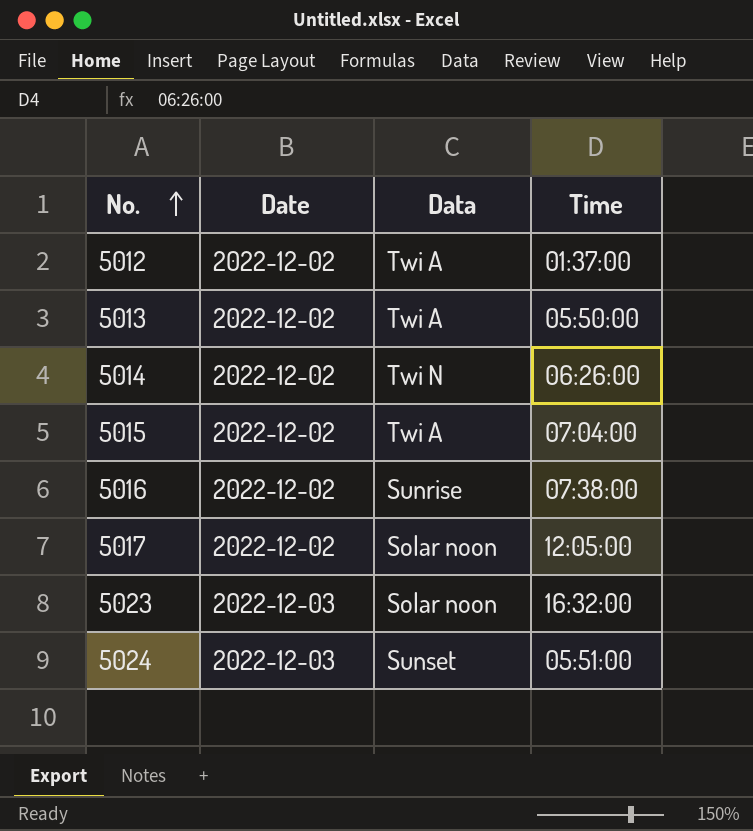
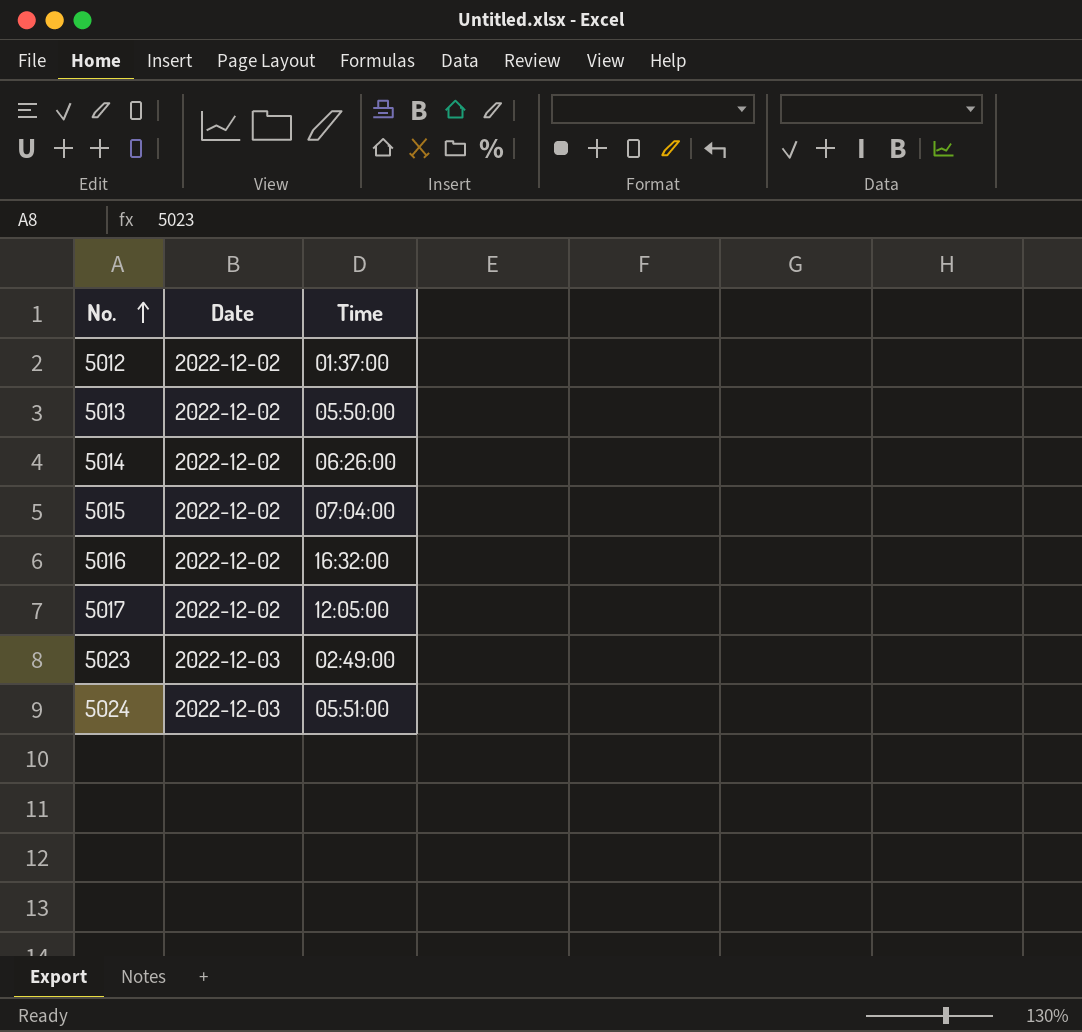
column Data | position: 3 -> none
5016 | Time: 07:38:00 -> 16:32:00
5023 | Time: 16:32:00 -> 02:49:00

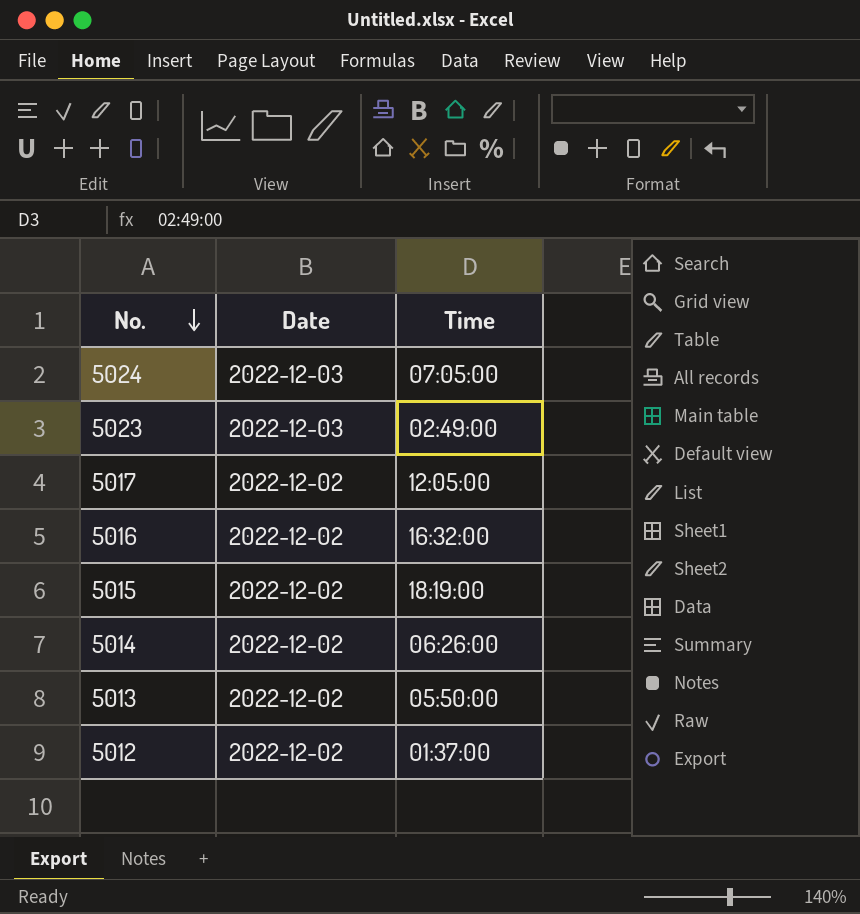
row order: No. ascending -> No. descending
5024 | Time: 05:51:00 -> 07:05:00
5015 | Time: 07:04:00 -> 18:19:00

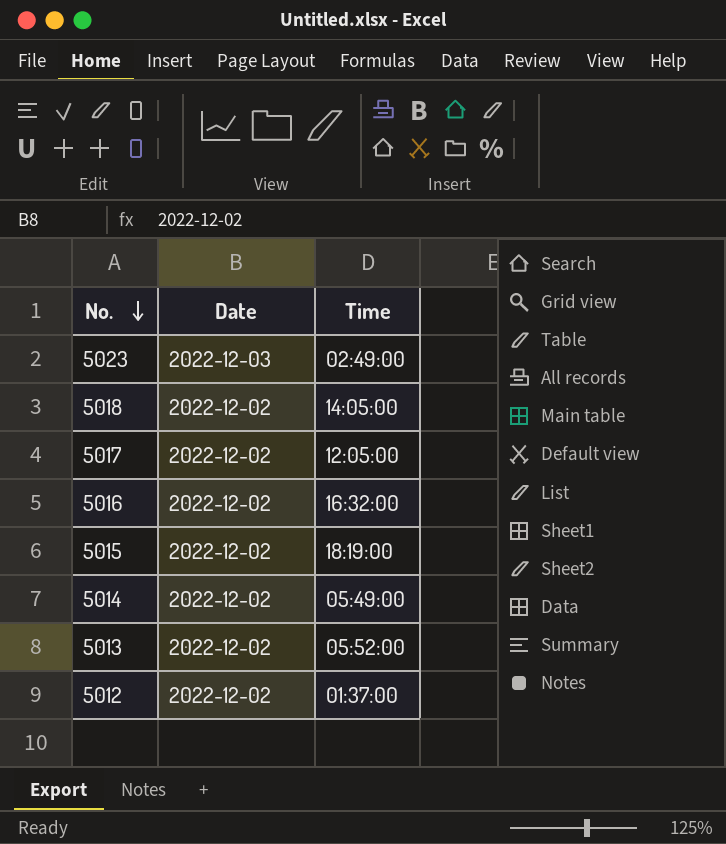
row 5024: 2022-12-03 | 07:05:00 -> none
row 5018: none -> 2022-12-02 | 14:05:00
5014 | Time: 06:26:00 -> 05:49:00
5013 | Time: 05:50:00 -> 05:52:00

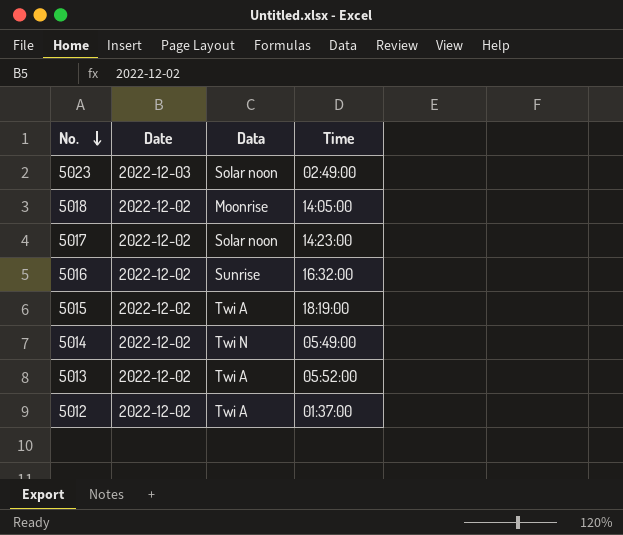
column Data | position: none -> 3
5017 | Time: 12:05:00 -> 14:23:00

